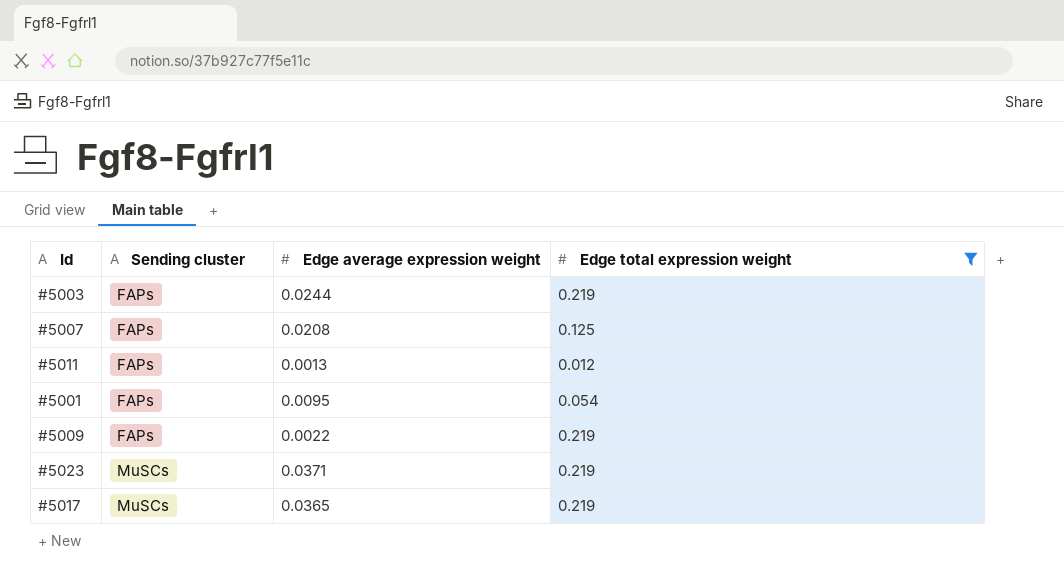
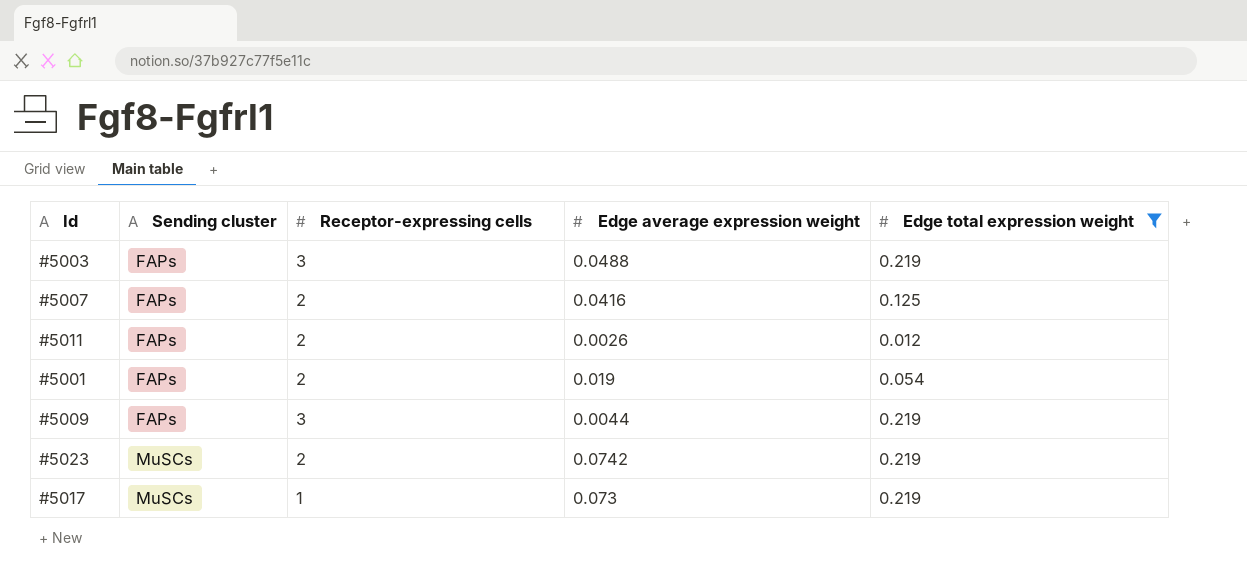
column Receptor-expressing cells | position: none -> 3
#5003 | Edge average expression weight: 0.0244 -> 0.0488
#5007 | Edge average expression weight: 0.0208 -> 0.0416
#5011 | Edge average expression weight: 0.0013 -> 0.0026
#5001 | Edge average expression weight: 0.0095 -> 0.019
#5009 | Edge average expression weight: 0.0022 -> 0.0044
#5023 | Edge average expression weight: 0.0371 -> 0.0742
#5017 | Edge average expression weight: 0.0365 -> 0.073

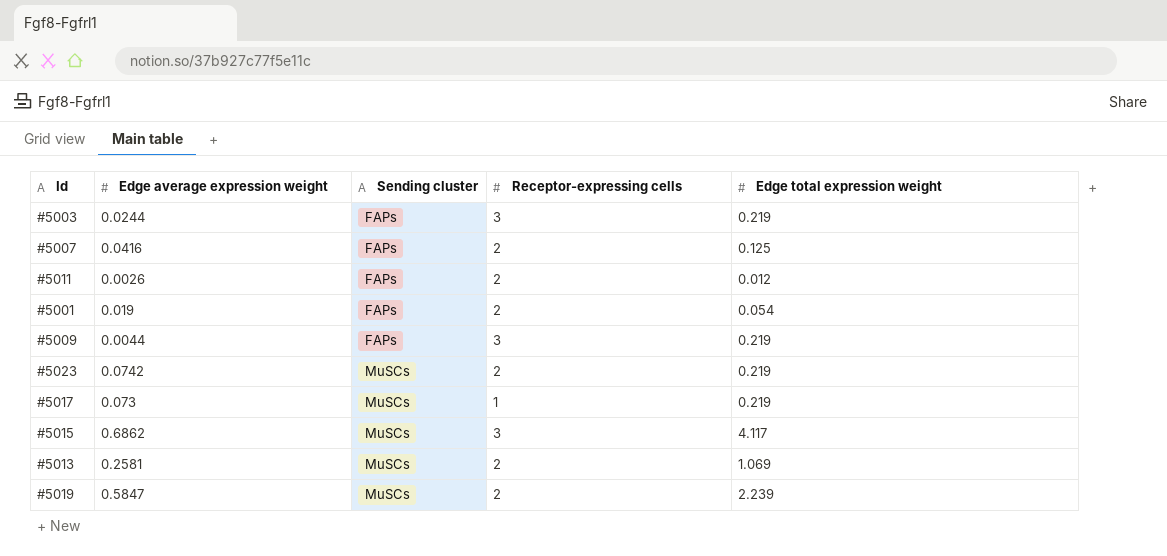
filter: Edge total expression weight <= 0.219 -> none
column Edge average expression weight | position: 4 -> 2
#5003 | Edge average expression weight: 0.0488 -> 0.0244

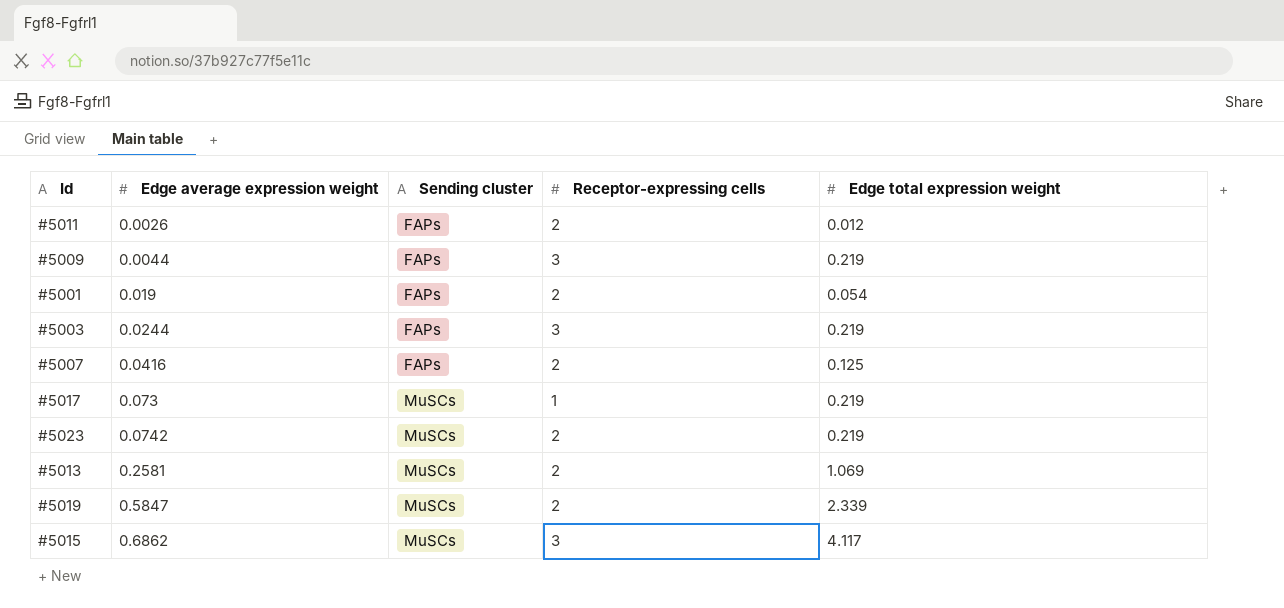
row order: Sending cluster ascending -> Edge average expression weight ascending
#5019 | Edge total expression weight: 2.239 -> 2.339

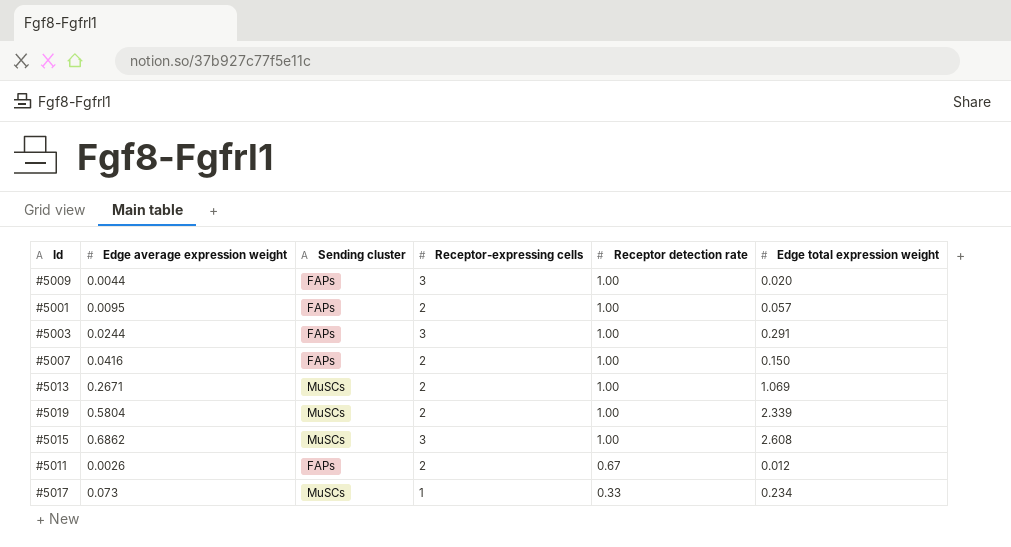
row order: Edge average expression weight ascending -> Receptor detection rate descending
column Receptor detection rate | position: none -> 5
row #5023: 0.0742 | MuSCs | 2 | 0.219 -> none
#5009 | Edge total expression weight: 0.219 -> 0.020
#5001 | Edge average expression weight: 0.019 -> 0.0095
#5001 | Edge total expression weight: 0.054 -> 0.057
#5003 | Edge total expression weight: 0.219 -> 0.291
#5007 | Edge total expression weight: 0.125 -> 0.150
#5013 | Edge average expression weight: 0.2581 -> 0.2671
#5019 | Edge average expression weight: 0.5847 -> 0.5804
#5015 | Edge total expression weight: 4.117 -> 2.608
#5017 | Edge total expression weight: 0.219 -> 0.234

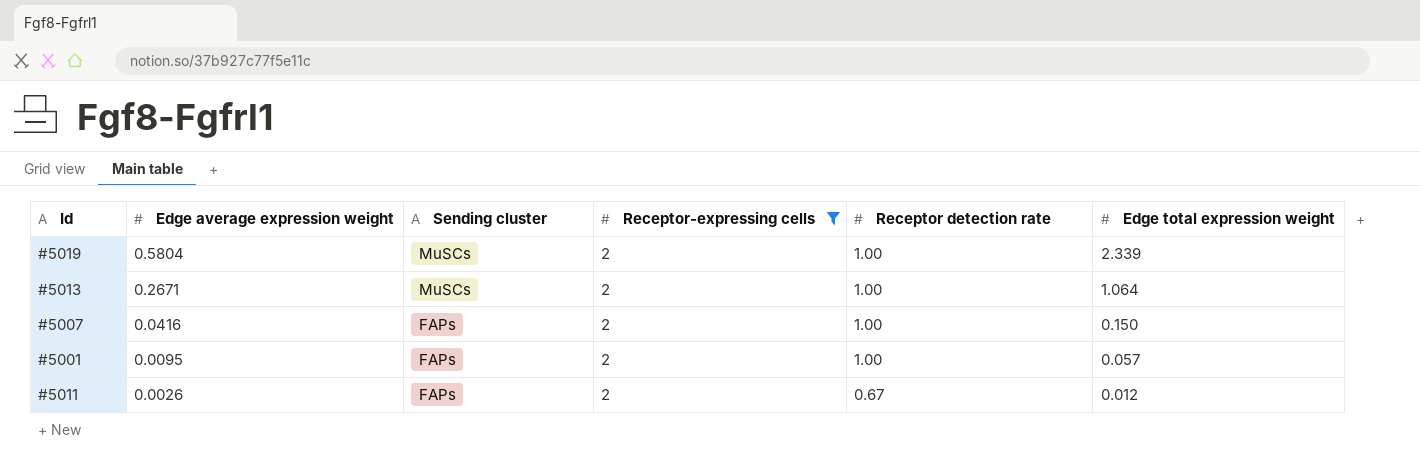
filter: none -> Receptor-expressing cells = 2
row order: Receptor detection rate descending -> Edge average expression weight descending
#5013 | Edge total expression weight: 1.069 -> 1.064

